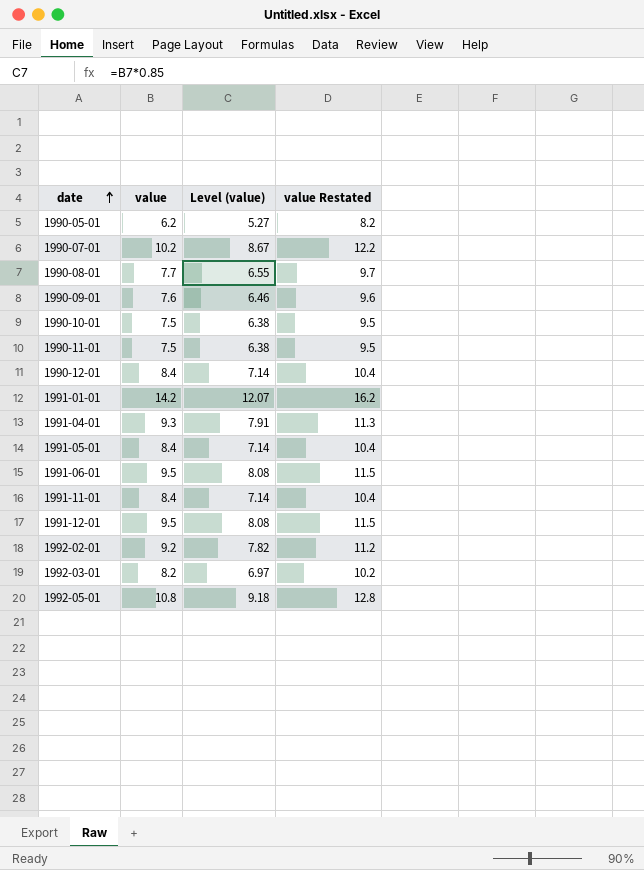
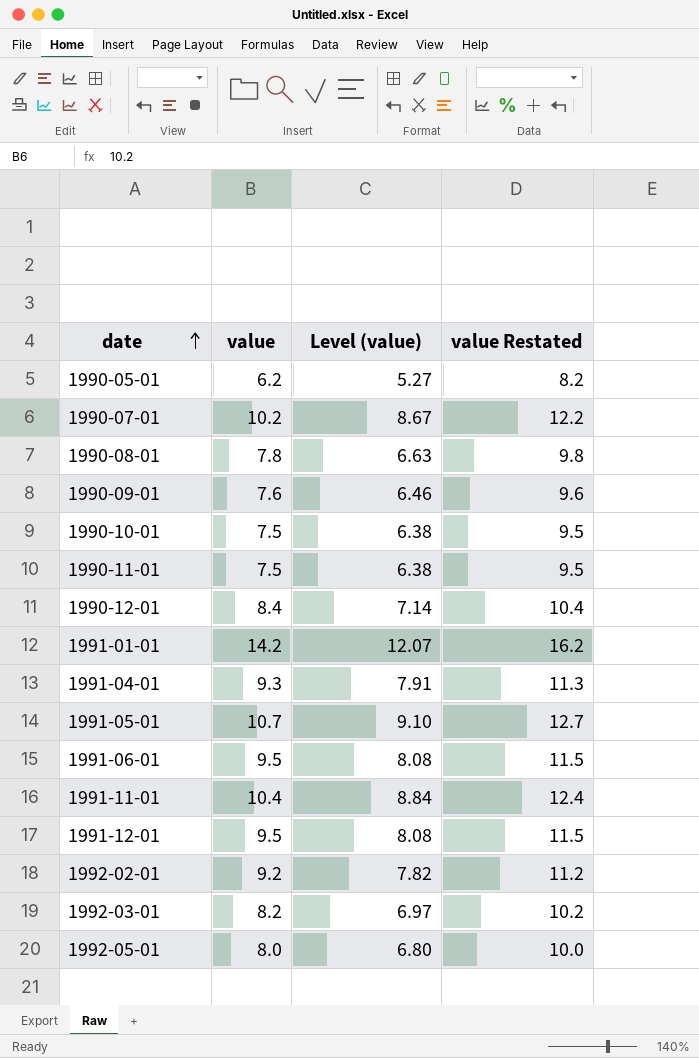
1990-08-01 | value: 7.7 -> 7.8
1990-08-01 | Level (value): 6.55 -> 6.63
1990-08-01 | value Restated: 9.7 -> 9.8
1991-05-01 | value: 8.4 -> 10.7
1991-05-01 | Level (value): 7.14 -> 9.10
1991-05-01 | value Restated: 10.4 -> 12.7
1991-11-01 | value: 8.4 -> 10.4
1991-11-01 | Level (value): 7.14 -> 8.84
1991-11-01 | value Restated: 10.4 -> 12.4
1992-05-01 | value: 10.8 -> 8.0
1992-05-01 | Level (value): 9.18 -> 6.80
1992-05-01 | value Restated: 12.8 -> 10.0

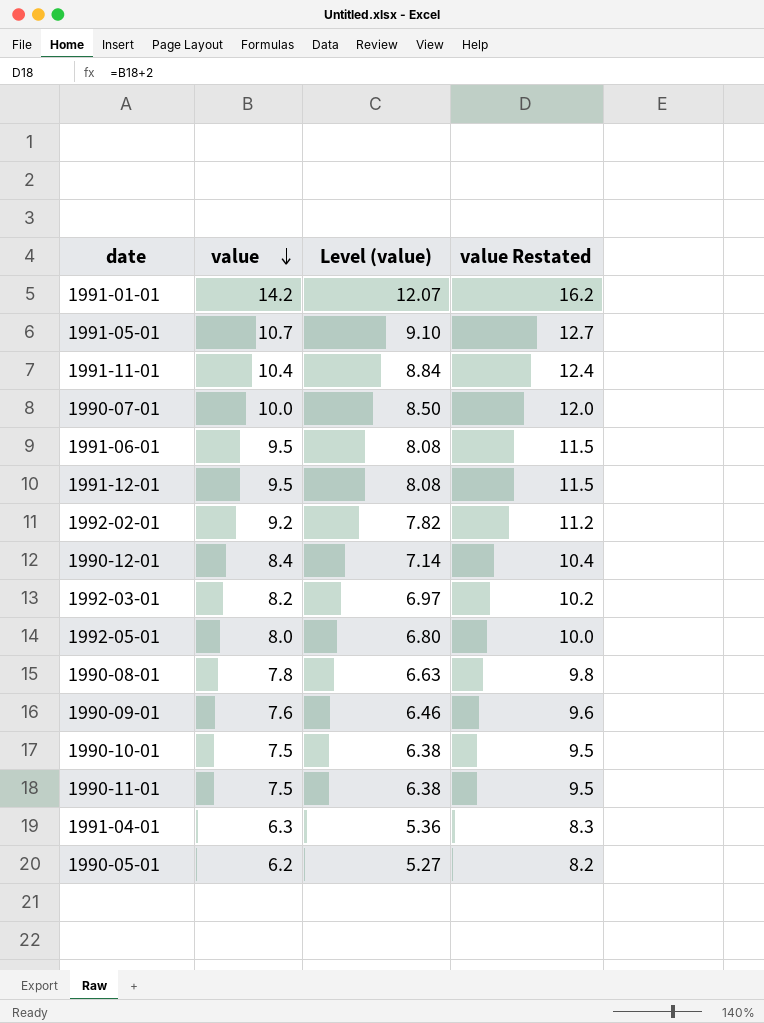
row order: date ascending -> value descending
1990-07-01 | value: 10.2 -> 10.0
1990-07-01 | Level (value): 8.67 -> 8.50
1990-07-01 | value Restated: 12.2 -> 12.0
1991-04-01 | value: 9.3 -> 6.3
1991-04-01 | Level (value): 7.91 -> 5.36
1991-04-01 | value Restated: 11.3 -> 8.3

